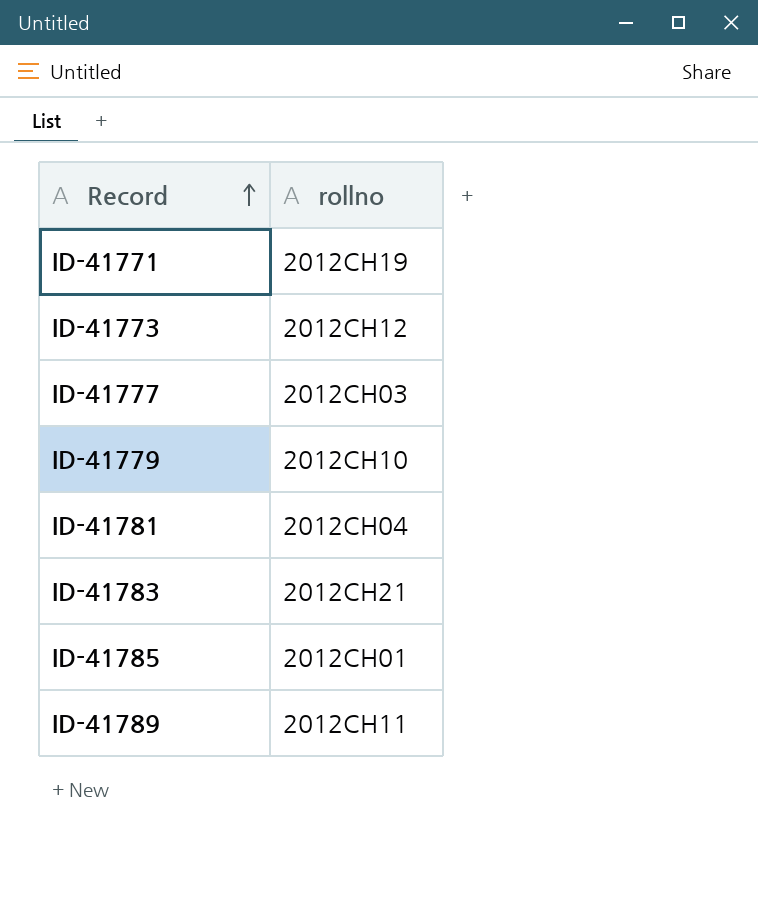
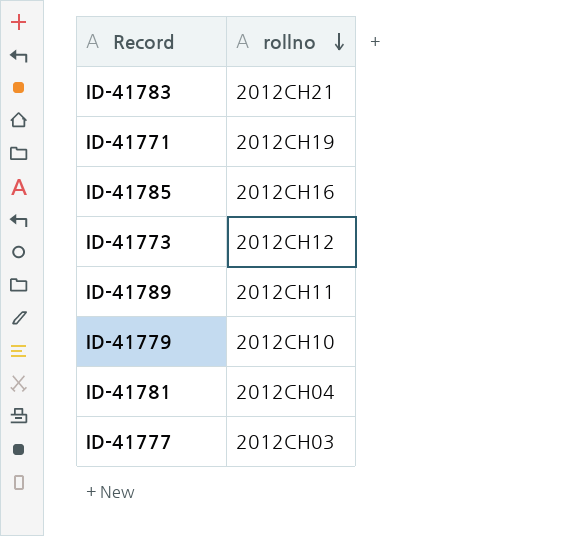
row order: Record ascending -> rollno descending
ID-41785 | rollno: 2012CH01 -> 2012CH16

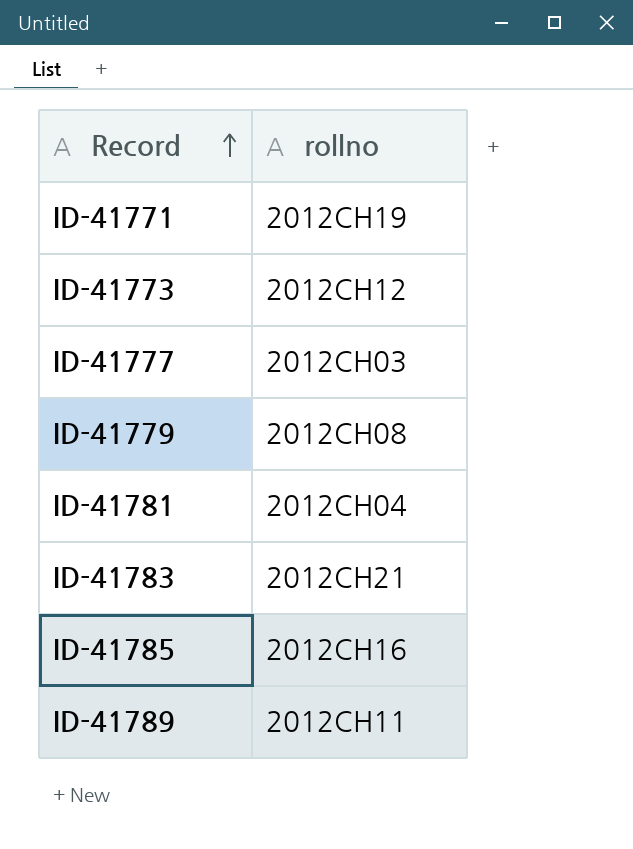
row order: rollno descending -> Record ascending
ID-41779 | rollno: 2012CH10 -> 2012CH08

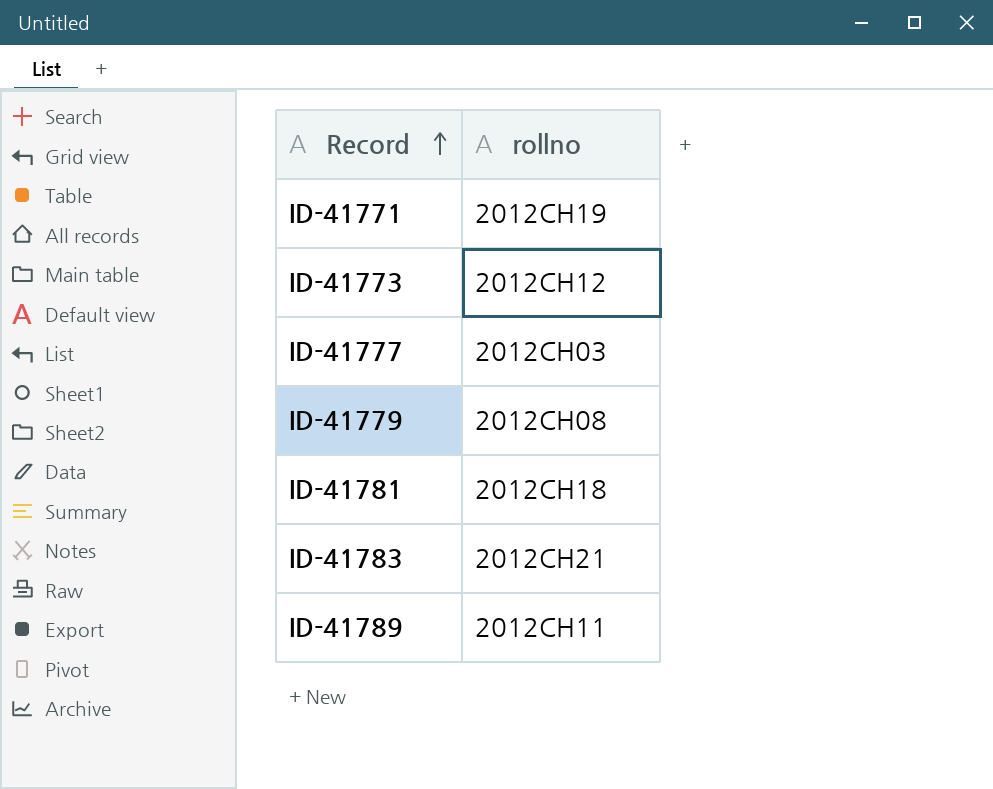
row ID-41785: 2012CH16 -> none
ID-41781 | rollno: 2012CH04 -> 2012CH18

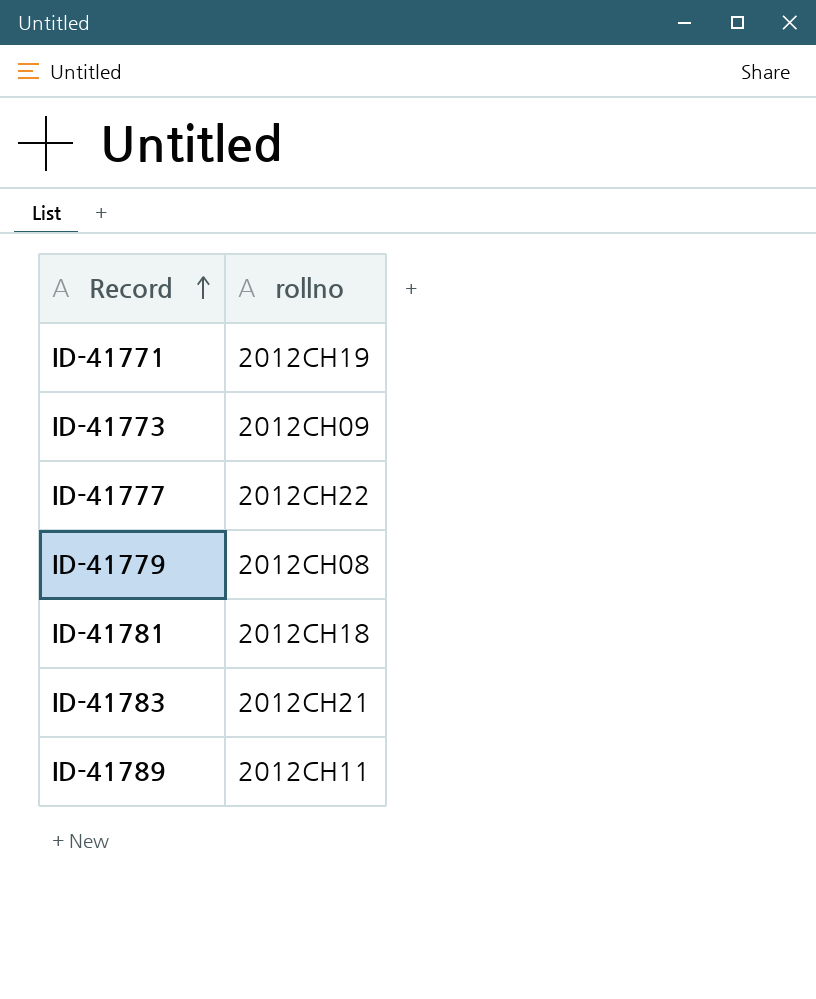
ID-41773 | rollno: 2012CH12 -> 2012CH09
ID-41777 | rollno: 2012CH03 -> 2012CH22

